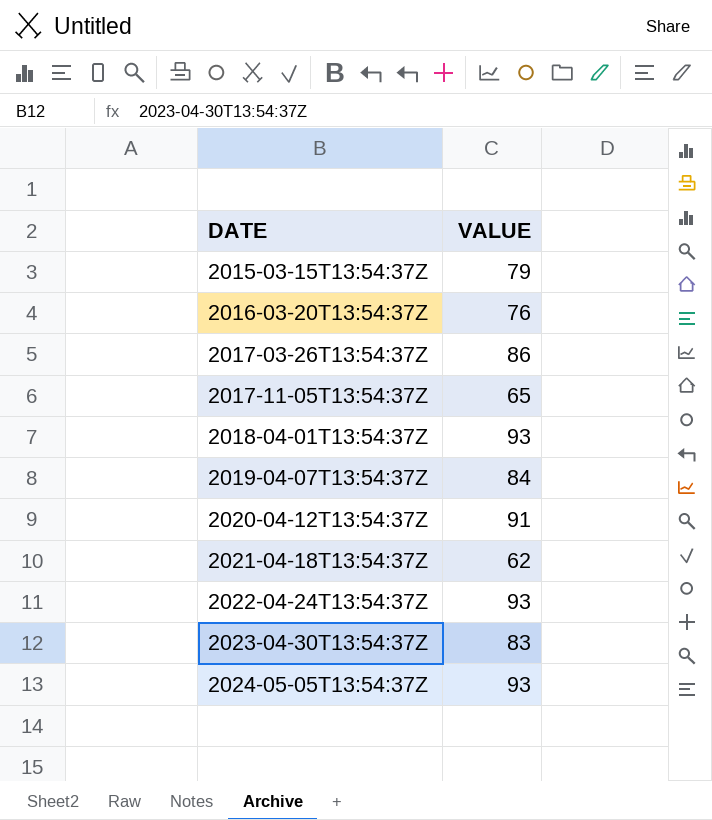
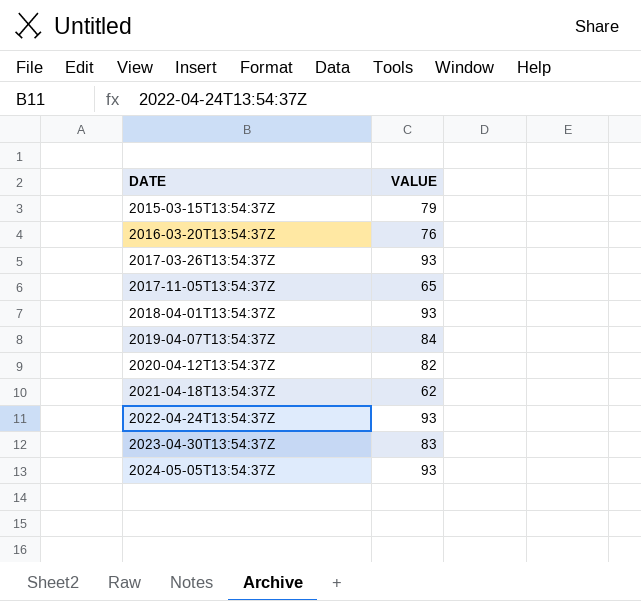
2017-03-26T13:54:37Z | VALUE: 86 -> 93
2020-04-12T13:54:37Z | VALUE: 91 -> 82

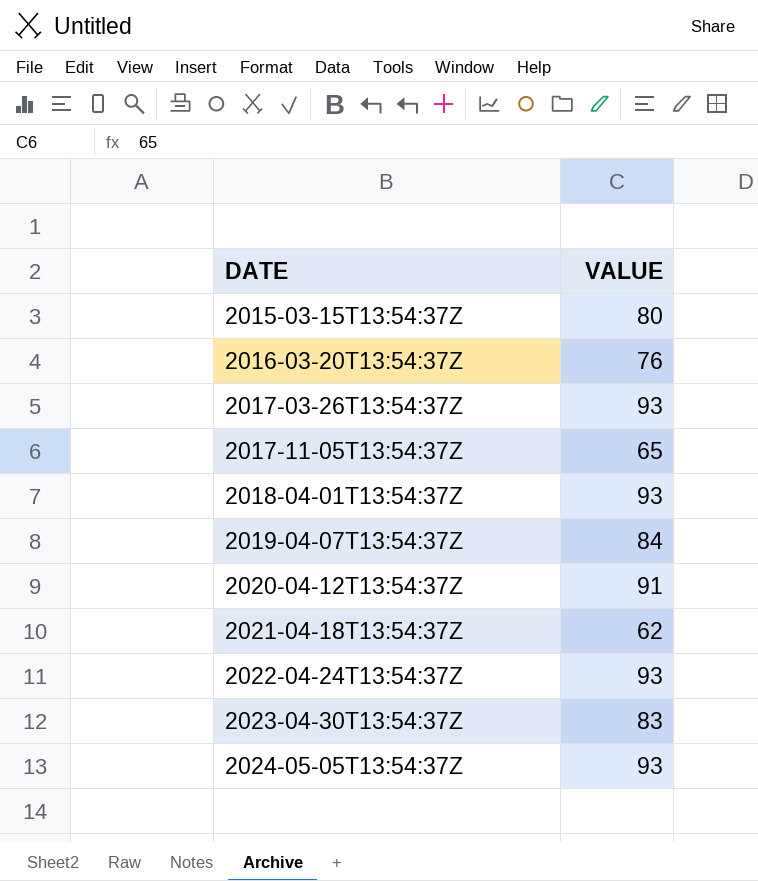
2015-03-15T13:54:37Z | VALUE: 79 -> 80
2020-04-12T13:54:37Z | VALUE: 82 -> 91

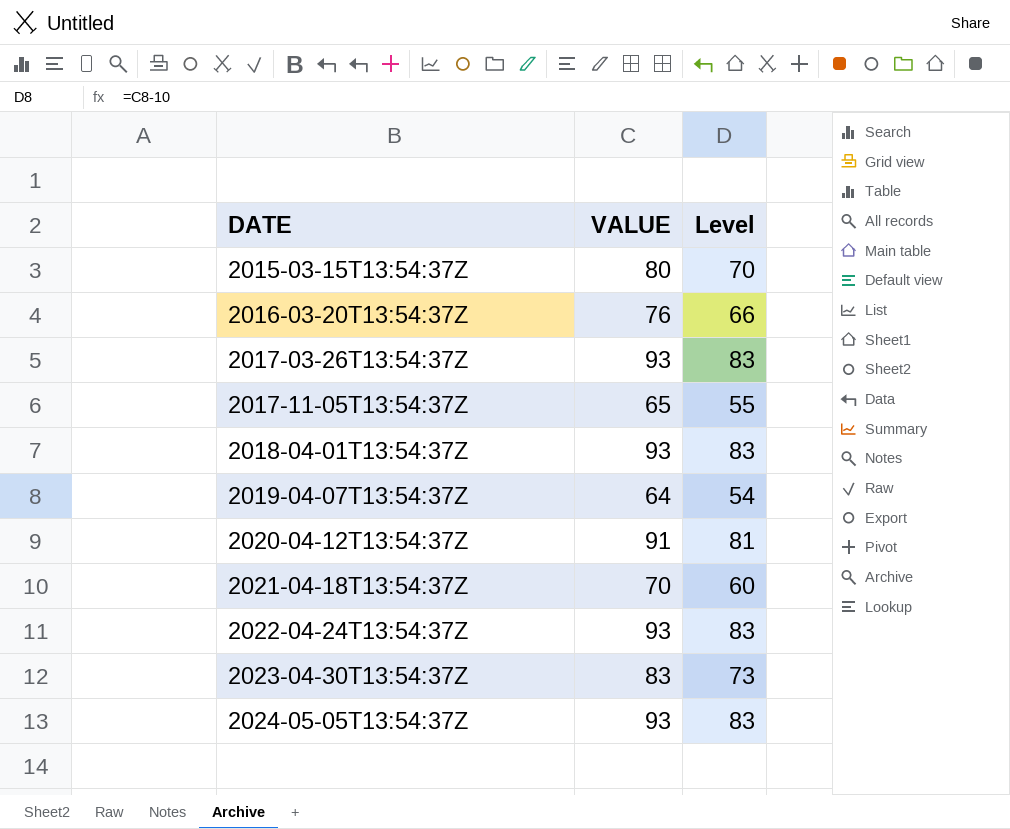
column Level | formula: none -> [VALUE] - 10
2019-04-07T13:54:37Z | VALUE: 84 -> 64
2021-04-18T13:54:37Z | VALUE: 62 -> 70

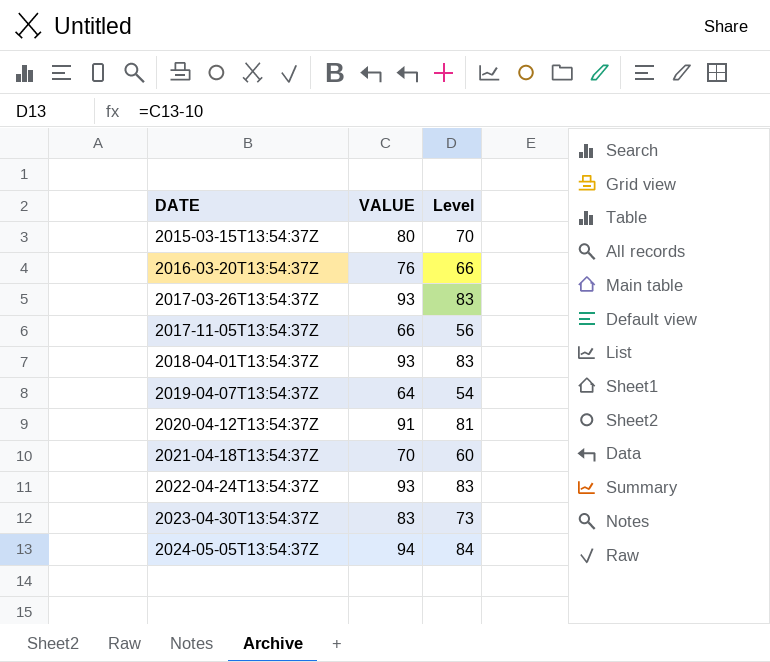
2017-11-05T13:54:37Z | VALUE: 65 -> 66
2017-11-05T13:54:37Z | Level: 55 -> 56
2024-05-05T13:54:37Z | VALUE: 93 -> 94
2024-05-05T13:54:37Z | Level: 83 -> 84

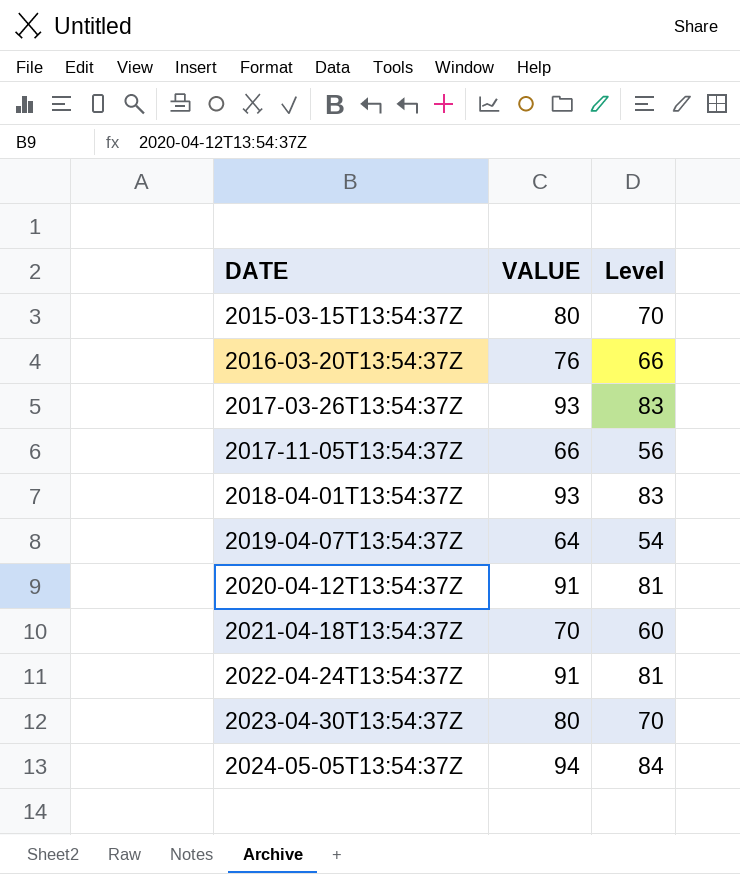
2022-04-24T13:54:37Z | VALUE: 93 -> 91
2022-04-24T13:54:37Z | Level: 83 -> 81
2023-04-30T13:54:37Z | VALUE: 83 -> 80
2023-04-30T13:54:37Z | Level: 73 -> 70

